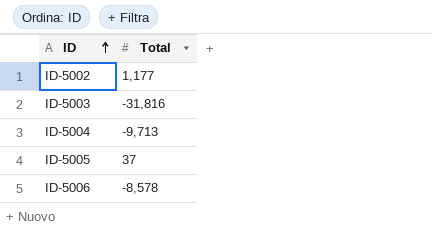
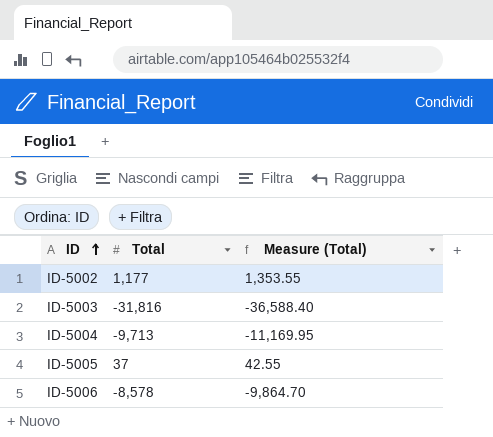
column Measure (Total) | formula: none -> [Total] * 1.15

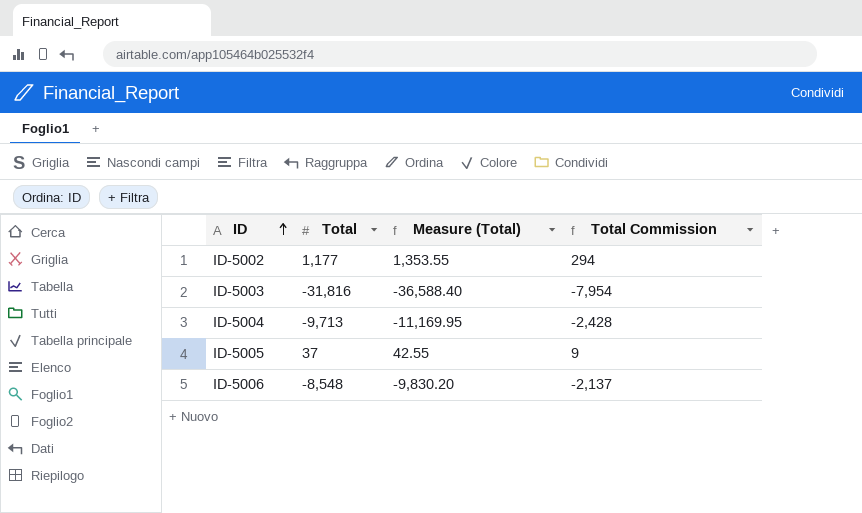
column Total Commission | formula: none -> [Total] * 0.25
ID-5006 | Total: -8,578 -> -8,548
ID-5006 | Measure (Total): -9,864.70 -> -9,830.20

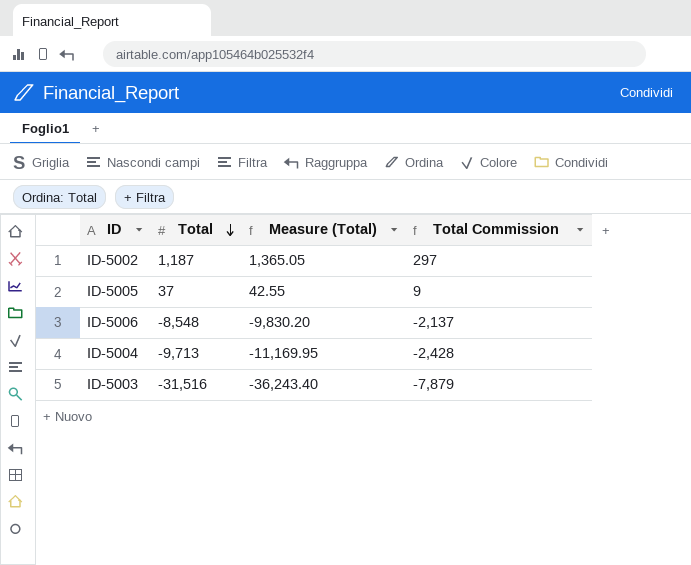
row order: ID ascending -> Total descending
ID-5002 | Total: 1,177 -> 1,187
ID-5002 | Measure (Total): 1,353.55 -> 1,365.05
ID-5002 | Total Commission: 294 -> 297
ID-5003 | Total: -31,816 -> -31,516
ID-5003 | Measure (Total): -36,588.40 -> -36,243.40
ID-5003 | Total Commission: -7,954 -> -7,879

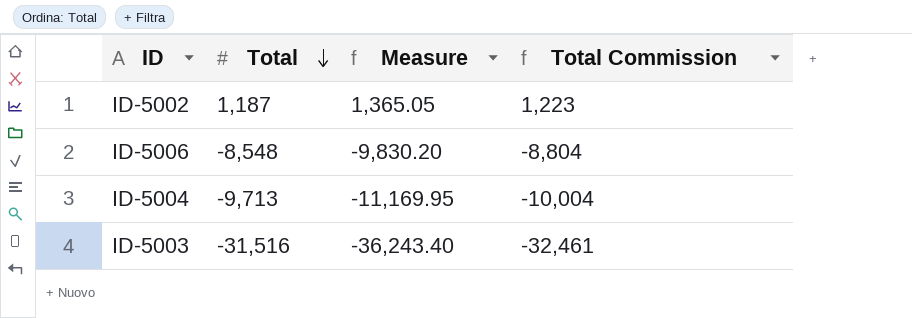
column name: Measure (Total) -> Measure
column Total Commission | formula: [Total] * 0.25 -> [Total] * 1.03
row ID-5005: 37 | 42.55 | 9 -> none

